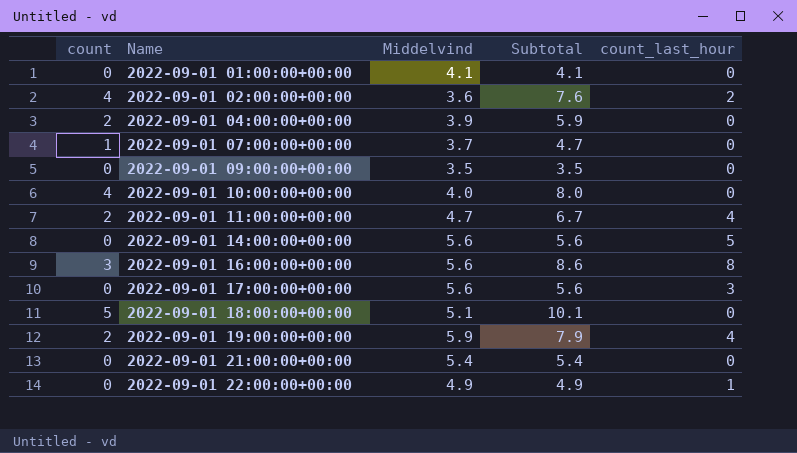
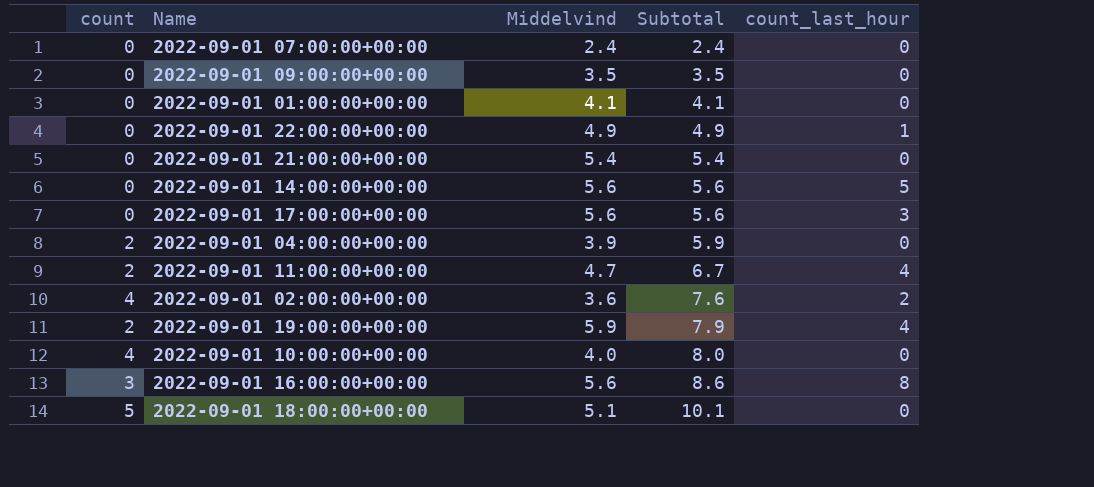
row order: Name ascending -> Subtotal ascending
2022-09-01 07:00:00+00:00 | count: 1 -> 0
2022-09-01 07:00:00+00:00 | Middelvind: 3.7 -> 2.4
2022-09-01 07:00:00+00:00 | Subtotal: 4.7 -> 2.4

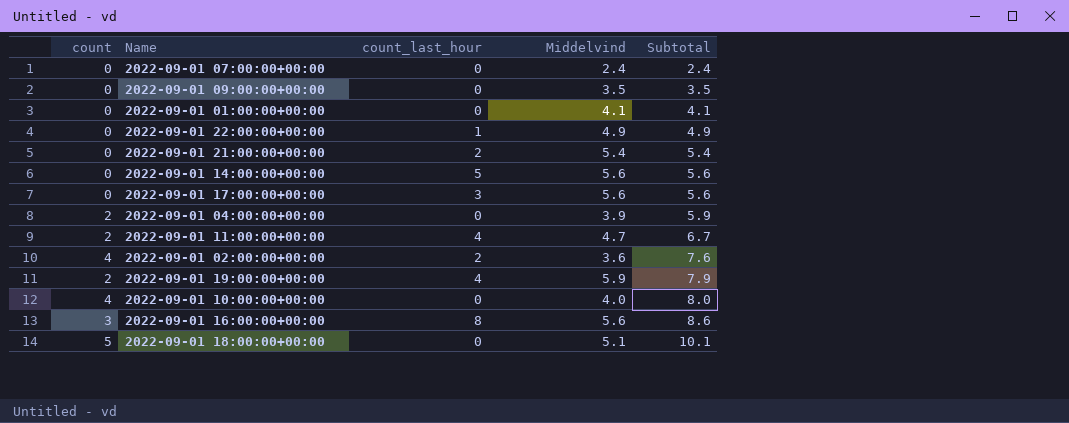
column count_last_hour | position: 5 -> 3
2022-09-01 21:00:00+00:00 | count_last_hour: 0 -> 2

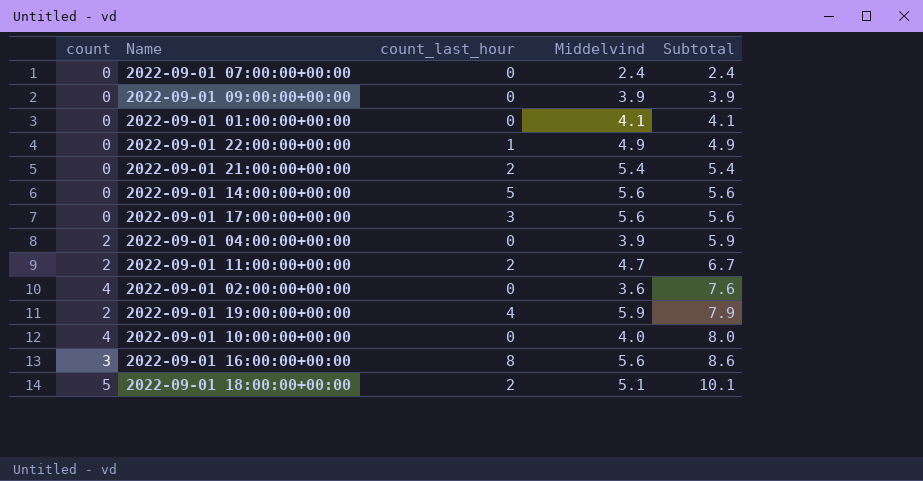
2022-09-01 09:00:00+00:00 | Middelvind: 3.5 -> 3.9
2022-09-01 09:00:00+00:00 | Subtotal: 3.5 -> 3.9
2022-09-01 11:00:00+00:00 | count_last_hour: 4 -> 2
2022-09-01 02:00:00+00:00 | count_last_hour: 2 -> 0
2022-09-01 18:00:00+00:00 | count_last_hour: 0 -> 2

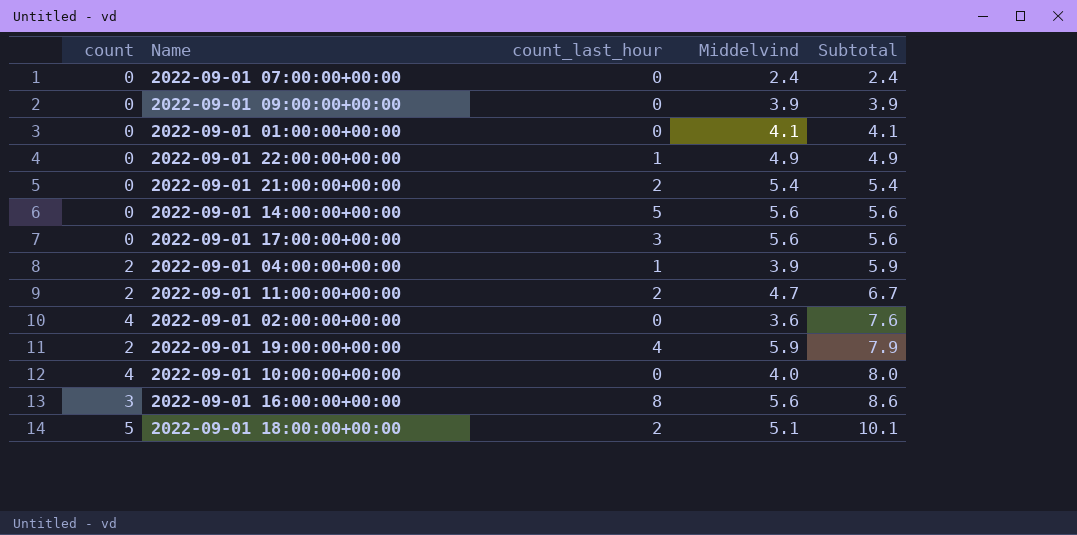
2022-09-01 04:00:00+00:00 | count_last_hour: 0 -> 1

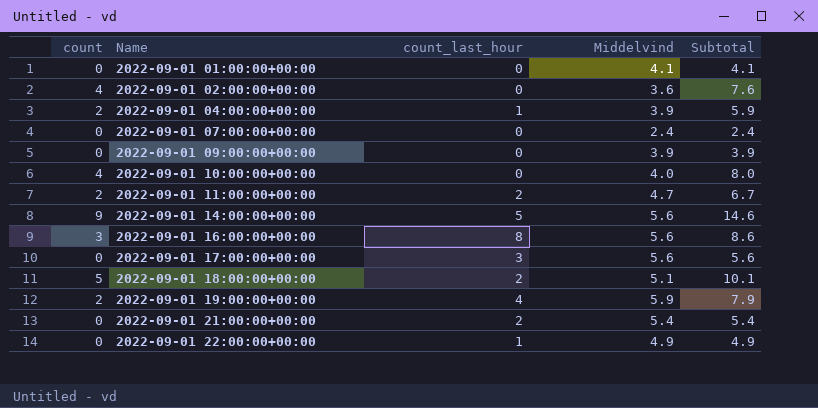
row order: Subtotal ascending -> Name ascending
2022-09-01 14:00:00+00:00 | count: 0 -> 9
2022-09-01 14:00:00+00:00 | Subtotal: 5.6 -> 14.6

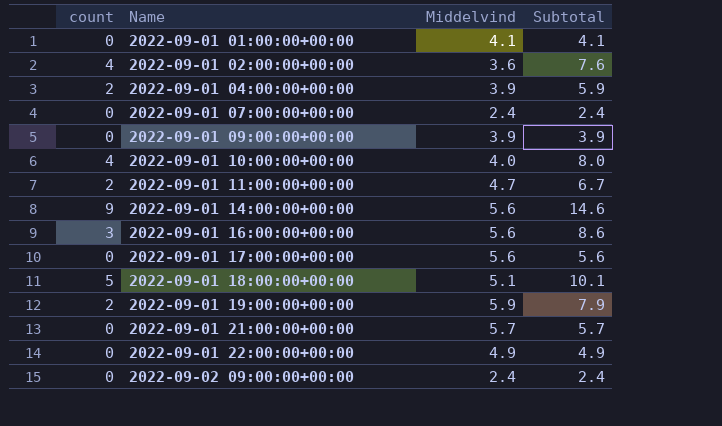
column count_last_hour | position: 3 -> none
2022-09-01 21:00:00+00:00 | Middelvind: 5.4 -> 5.7
2022-09-01 21:00:00+00:00 | Subtotal: 5.4 -> 5.7
row 2022-09-02 09:00:00+00:00: none -> 0 | 2.4 | 2.4

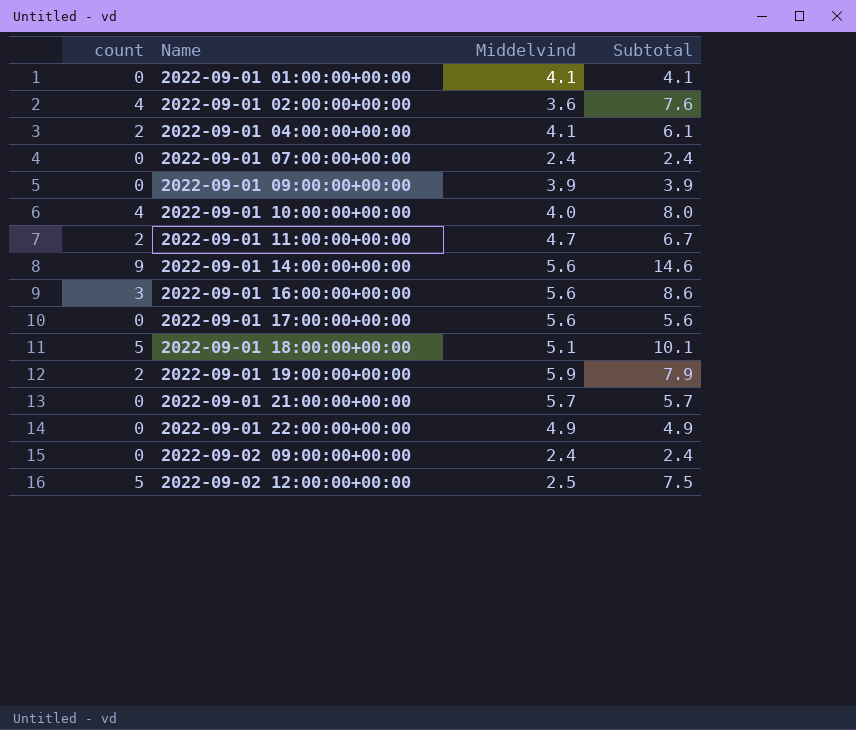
2022-09-01 04:00:00+00:00 | Middelvind: 3.9 -> 4.1
2022-09-01 04:00:00+00:00 | Subtotal: 5.9 -> 6.1
row 2022-09-02 12:00:00+00:00: none -> 5 | 2.5 | 7.5

